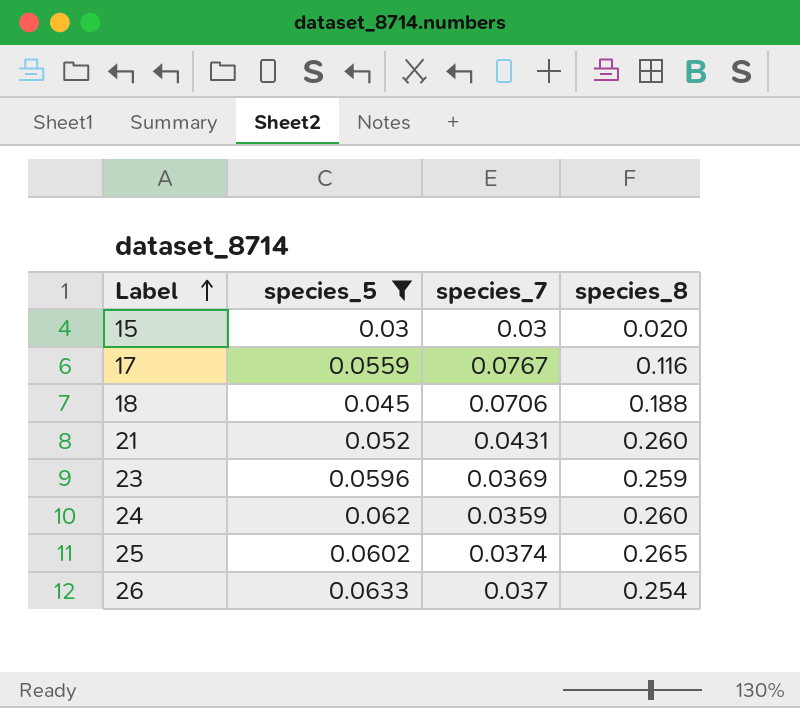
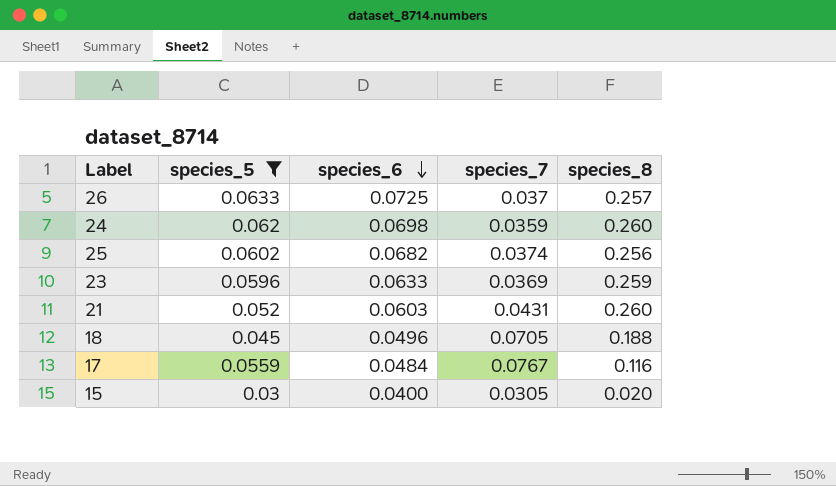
row order: Label ascending -> species_6 descending
column species_6 | position: none -> 3
26 | species_8: 0.254 -> 0.257
25 | species_8: 0.265 -> 0.256
18 | species_7: 0.0706 -> 0.0705
15 | species_7: 0.03 -> 0.0305

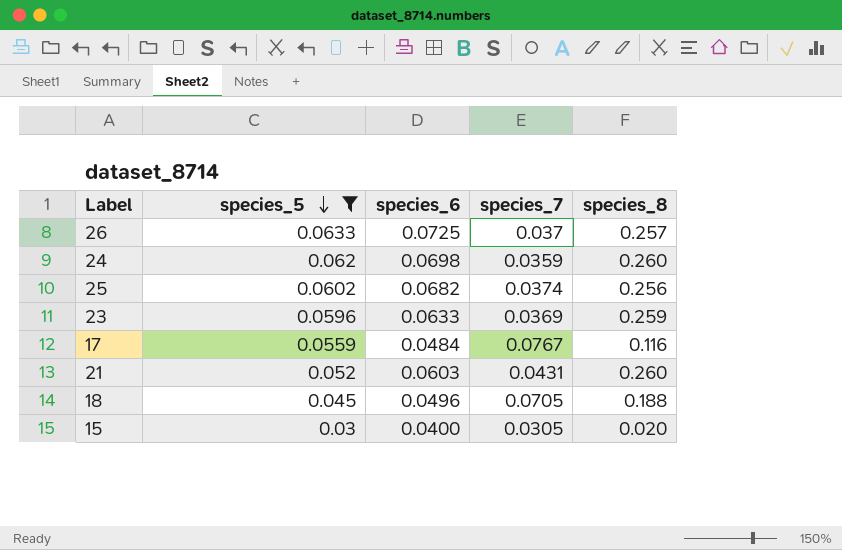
row order: species_6 descending -> species_5 descending

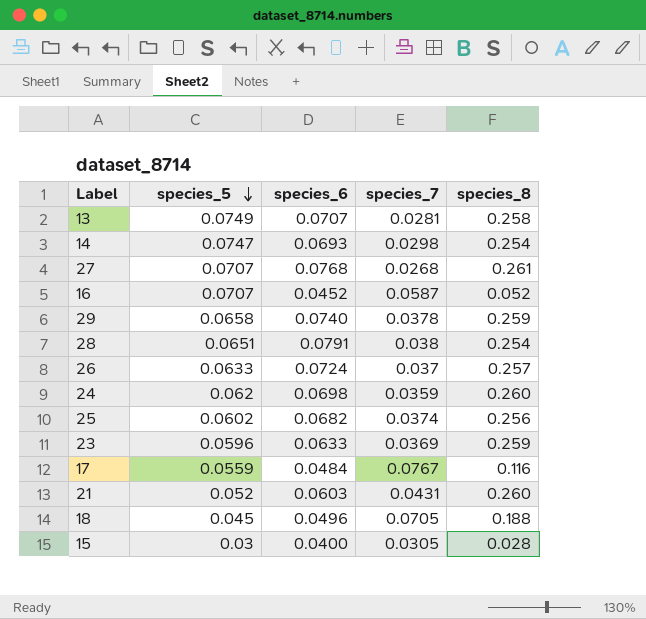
filter: species_5 <= 0.0633 -> none
26 | species_6: 0.0725 -> 0.0724
15 | species_8: 0.020 -> 0.028

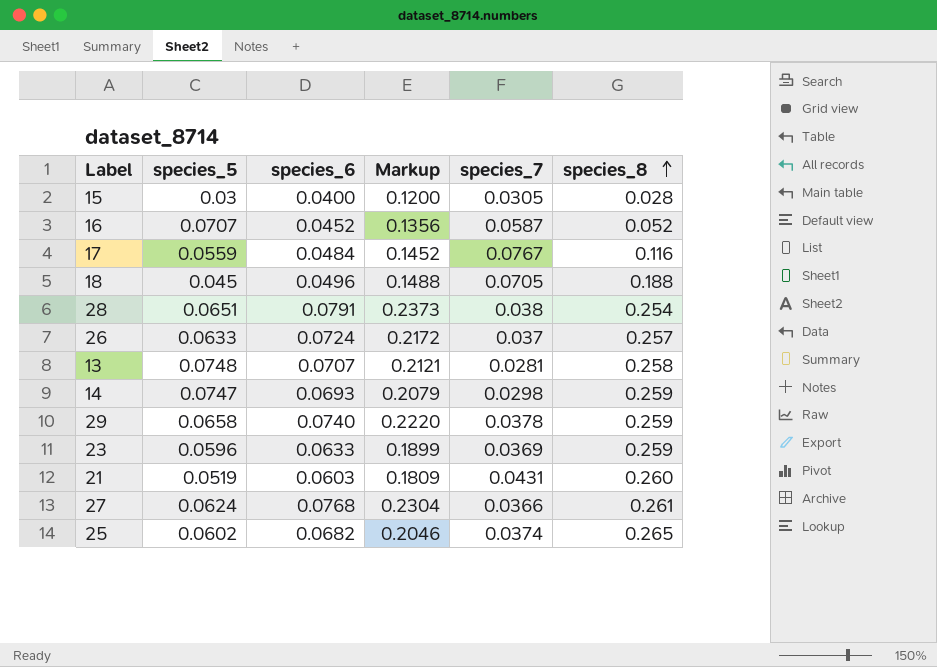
row order: species_5 descending -> species_8 ascending
column Markup | formula: none -> [species_6] * 3
row 24: 0.062 | 0.0698 | 0.0359 | 0.260 -> none
13 | species_5: 0.0749 -> 0.0748
14 | species_8: 0.254 -> 0.259
21 | species_5: 0.052 -> 0.0519
27 | species_5: 0.0707 -> 0.0624
27 | species_7: 0.0268 -> 0.0366
25 | species_8: 0.256 -> 0.265

